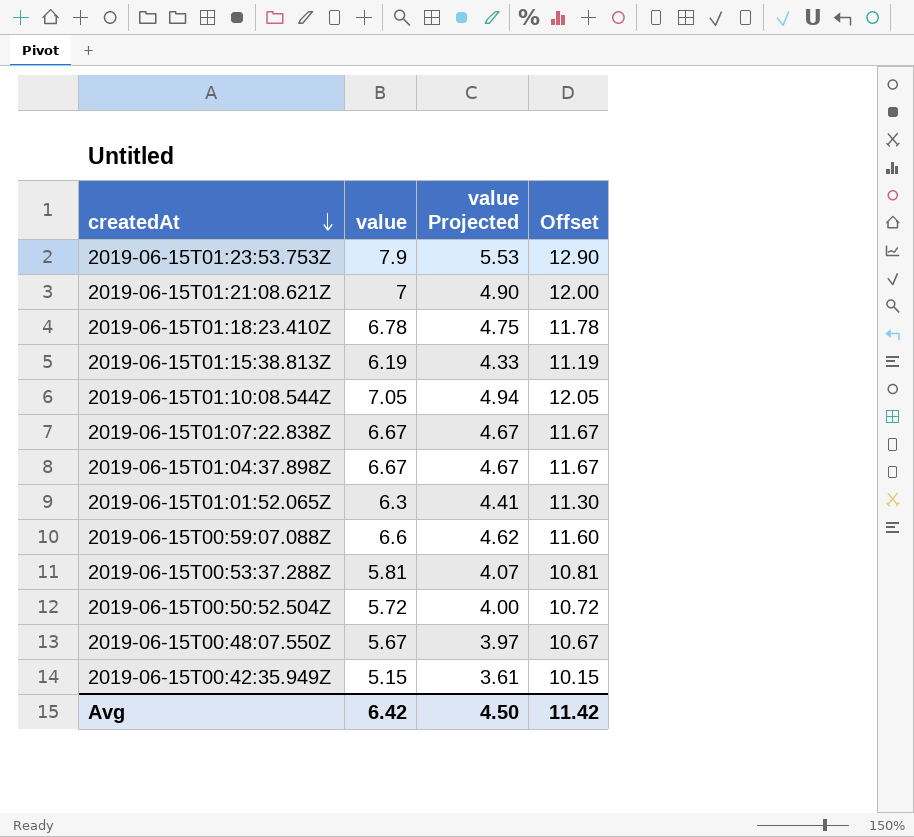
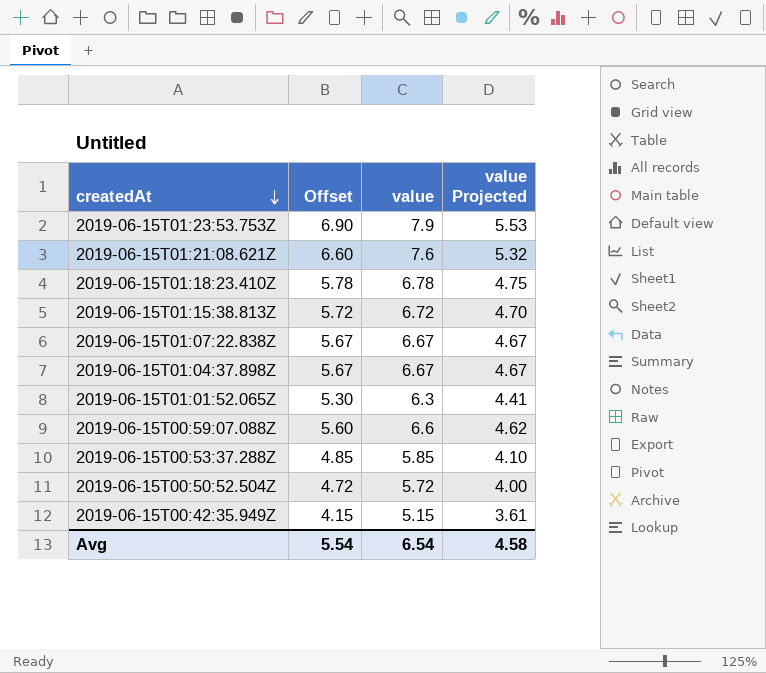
column Offset | formula: [value] + 5 -> [value] - 1
column Offset | position: 4 -> 2
row 2019-06-15T01:10:08.544Z: 7.05 | 4.94 | 12.05 -> none
row 2019-06-15T00:48:07.550Z: 5.67 | 3.97 | 10.67 -> none
2019-06-15T01:21:08.621Z | value: 7 -> 7.6
2019-06-15T01:21:08.621Z | value Projected: 4.90 -> 5.32
2019-06-15T01:15:38.813Z | value: 6.19 -> 6.72
2019-06-15T01:15:38.813Z | value Projected: 4.33 -> 4.70
2019-06-15T00:53:37.288Z | value: 5.81 -> 5.85
2019-06-15T00:53:37.288Z | value Projected: 4.07 -> 4.10
Avg | Offset: 11.42 -> 5.54
Avg | value: 6.42 -> 6.54
Avg | value Projected: 4.50 -> 4.58

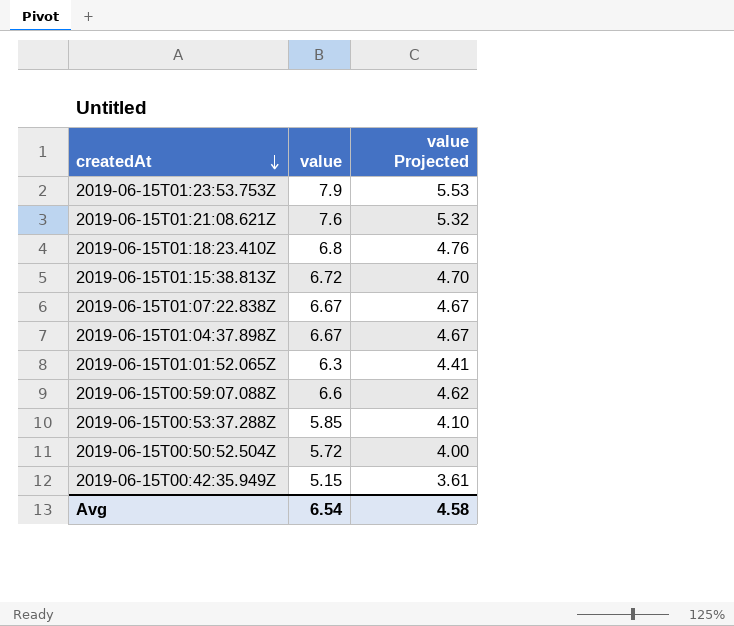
column Offset | formula: [value] - 1 -> none
2019-06-15T01:18:23.410Z | value: 6.78 -> 6.8
2019-06-15T01:18:23.410Z | value Projected: 4.75 -> 4.76

